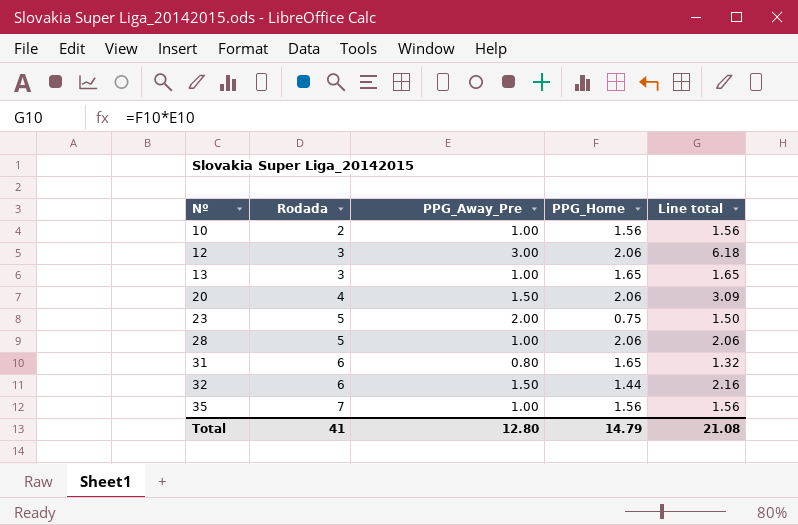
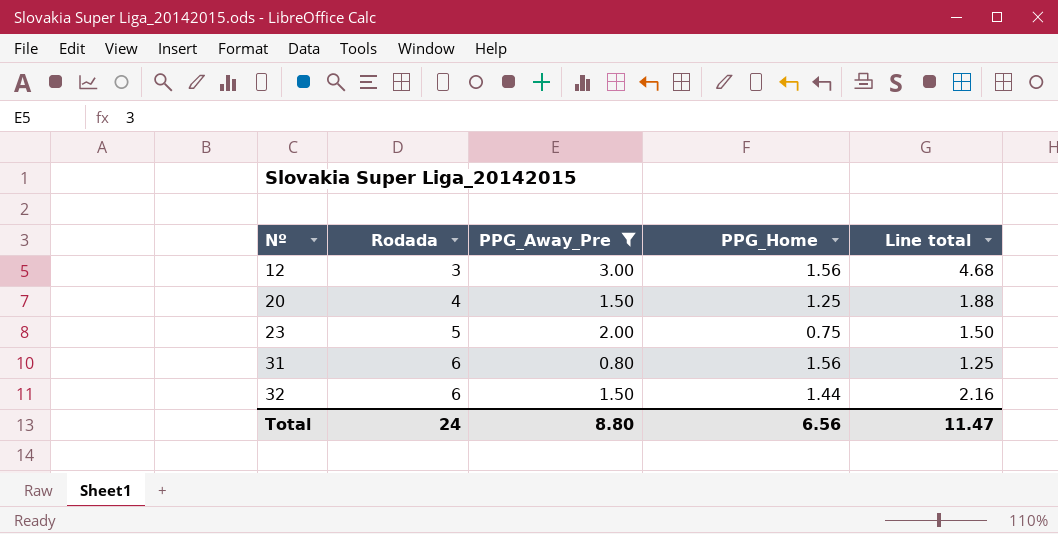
filter: none -> PPG_Away_Pre != 1.00
12 | PPG_Home: 2.06 -> 1.56
12 | Line total: 6.18 -> 4.68
20 | PPG_Home: 2.06 -> 1.25
20 | Line total: 3.09 -> 1.88
31 | PPG_Home: 1.65 -> 1.56
31 | Line total: 1.32 -> 1.25
Total | Rodada: 41 -> 24
Total | PPG_Away_Pre: 12.80 -> 8.80
Total | PPG_Home: 14.79 -> 6.56
Total | Line total: 21.08 -> 11.47

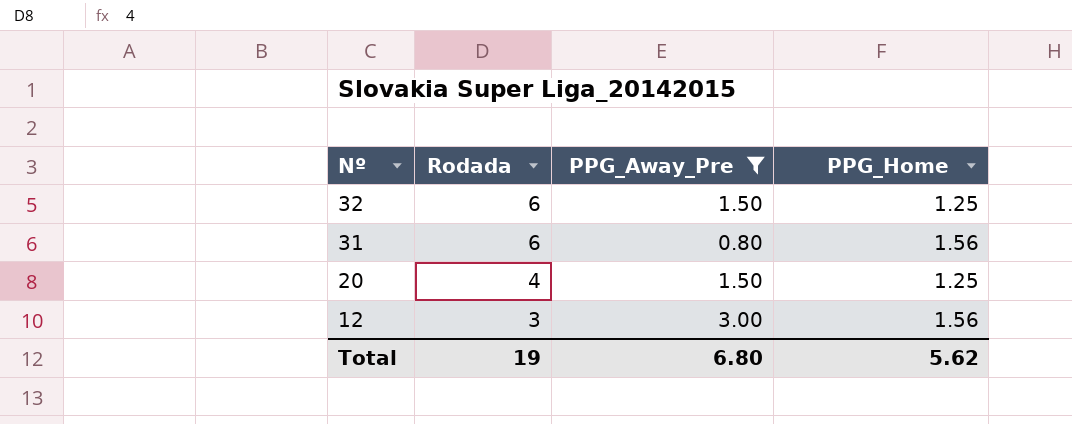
row order: Nº ascending -> Nº descending
column Line total | formula: [PPG_Away_Pre] * [PPG_Home] -> none
row 23: 5 | 2.00 | 0.75 | 1.50 -> none
32 | PPG_Home: 1.44 -> 1.25
Total | Rodada: 24 -> 19
Total | PPG_Away_Pre: 8.80 -> 6.80
Total | PPG_Home: 6.56 -> 5.62

